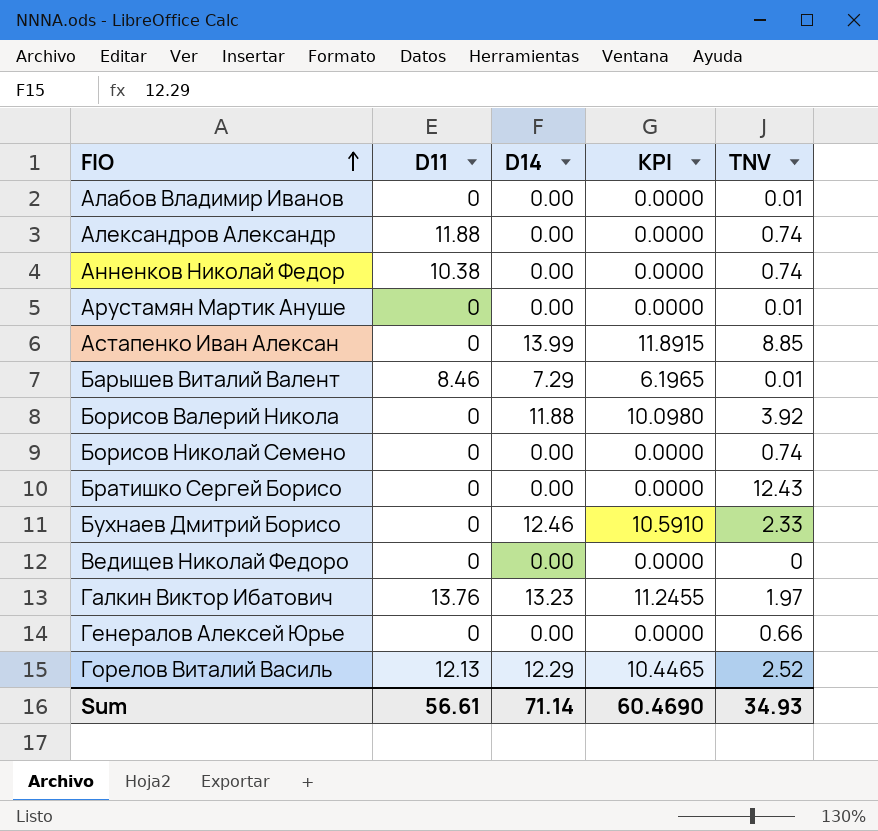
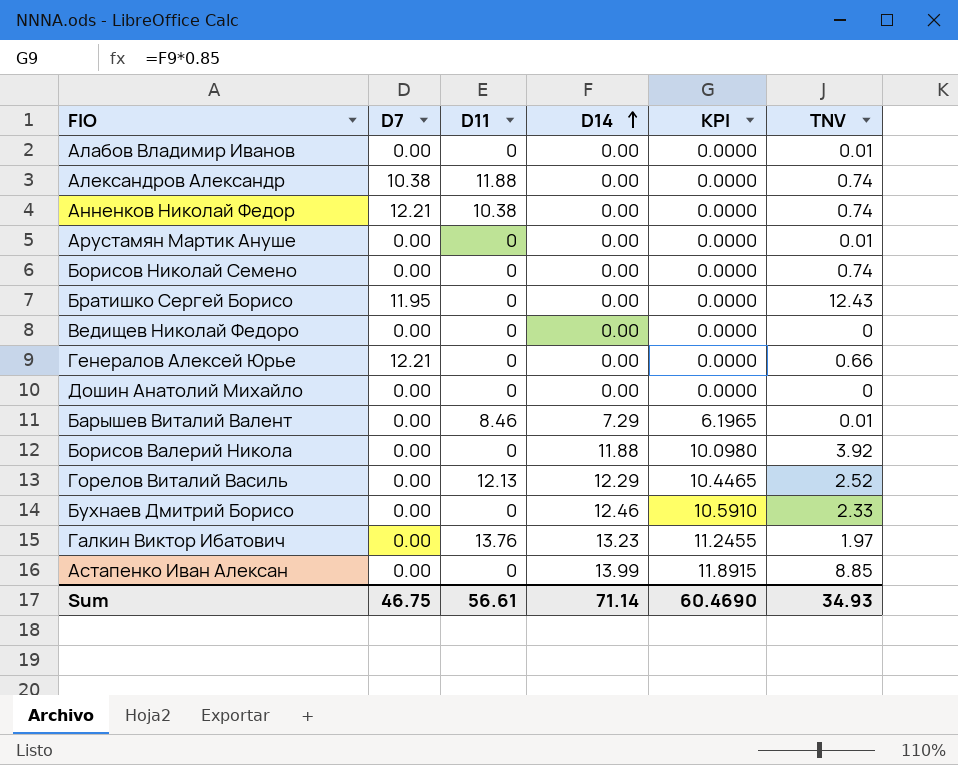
row order: FIO ascending -> D14 ascending
column D7 | position: none -> 2
row Дошин Анатолий Михайло: none -> 0.00 | 0 | 0.00 | 0.0000 | 0

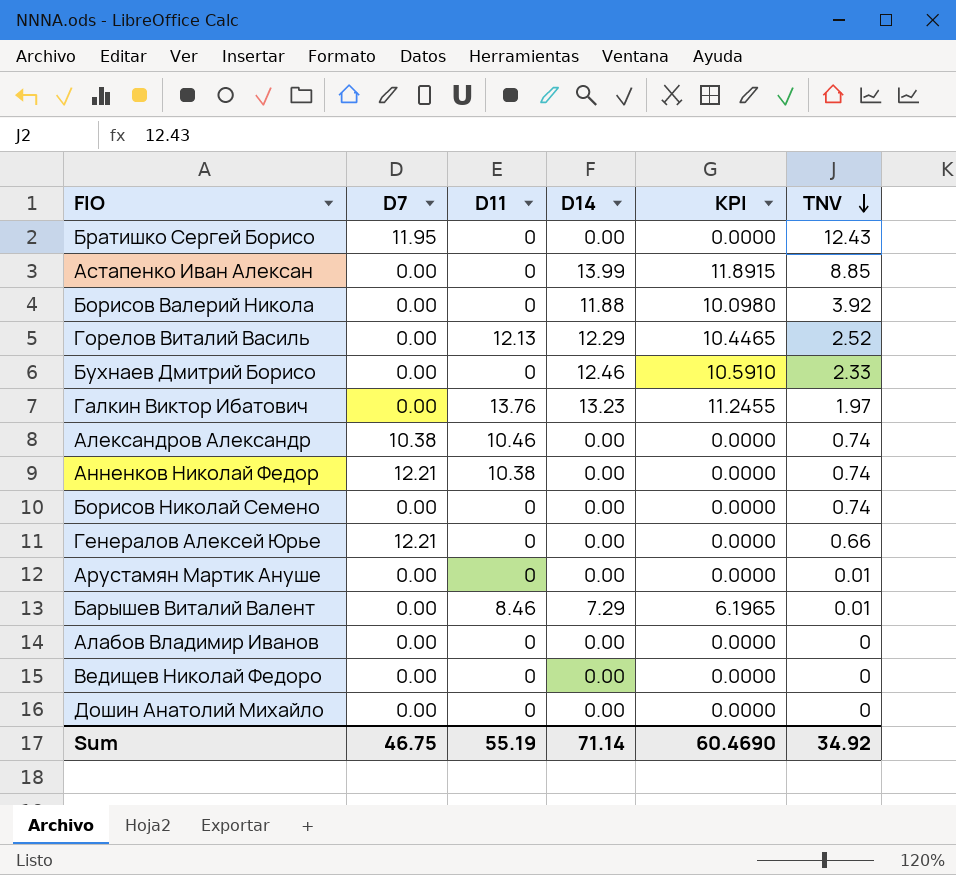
row order: D14 ascending -> TNV descending
Александров Александр | D11: 11.88 -> 10.46
Алабов Владимир Иванов | TNV: 0.01 -> 0
Sum | D11: 56.61 -> 55.19
Sum | TNV: 34.93 -> 34.92

